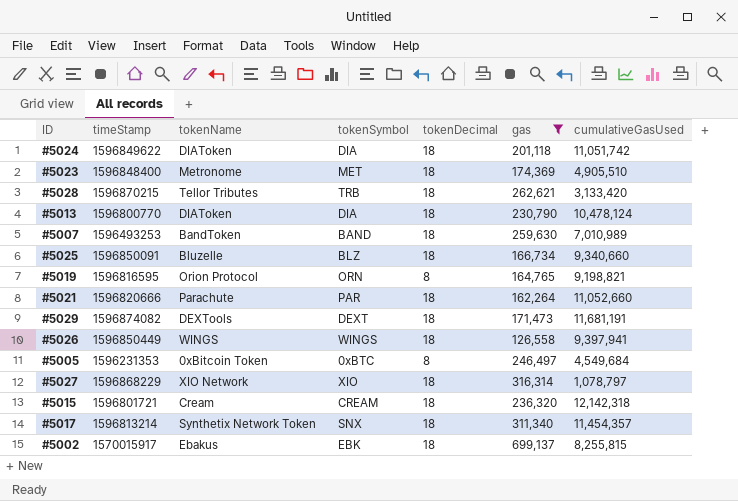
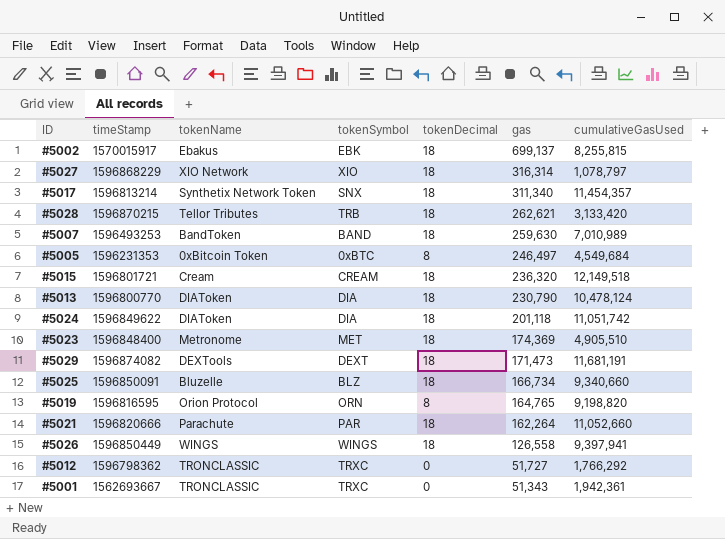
filter: gas >= 126,558 -> none
row order: none -> gas descending
#5015 | cumulativeGasUsed: 12,142,318 -> 12,149,518
#5019 | cumulativeGasUsed: 9,198,821 -> 9,198,820

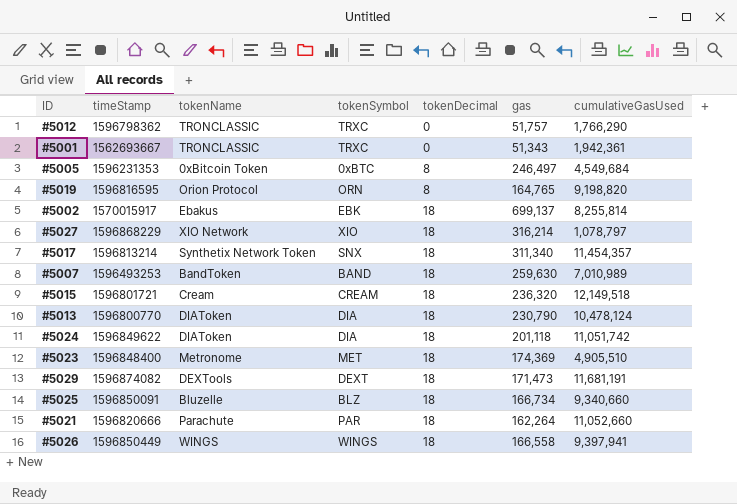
row order: gas descending -> tokenDecimal ascending
row #5028: 1596870215 | Tellor Tributes | TRB | 18 | 262,621 | 3,133,420 -> none
#5012 | gas: 51,727 -> 51,757
#5012 | cumulativeGasUsed: 1,766,292 -> 1,766,290
#5002 | cumulativeGasUsed: 8,255,815 -> 8,255,814
#5027 | gas: 316,314 -> 316,214
#5026 | gas: 126,558 -> 166,558

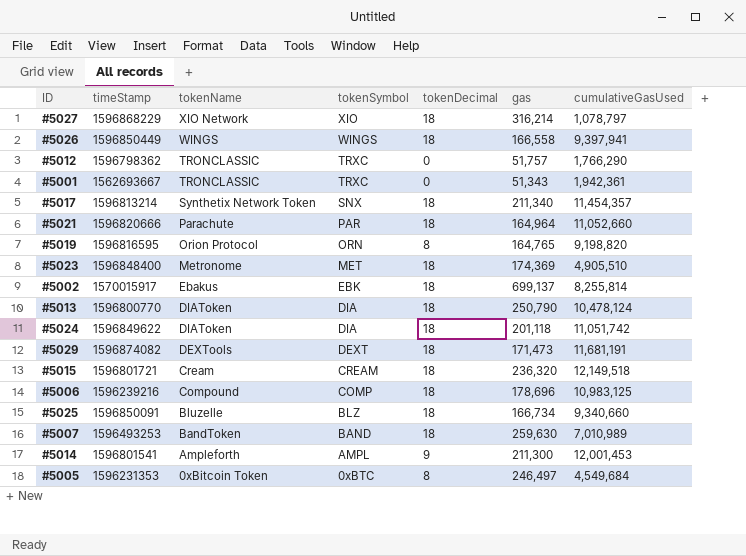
row order: tokenDecimal ascending -> tokenName descending
#5017 | gas: 311,340 -> 211,340
#5021 | gas: 162,264 -> 164,964
#5013 | gas: 230,790 -> 250,790
row #5006: none -> 1596239216 | Compound | COMP | 18 | 178,696 | 10,983,125
row #5014: none -> 1596801541 | Ampleforth | AMPL | 9 | 211,300 | 12,001,453

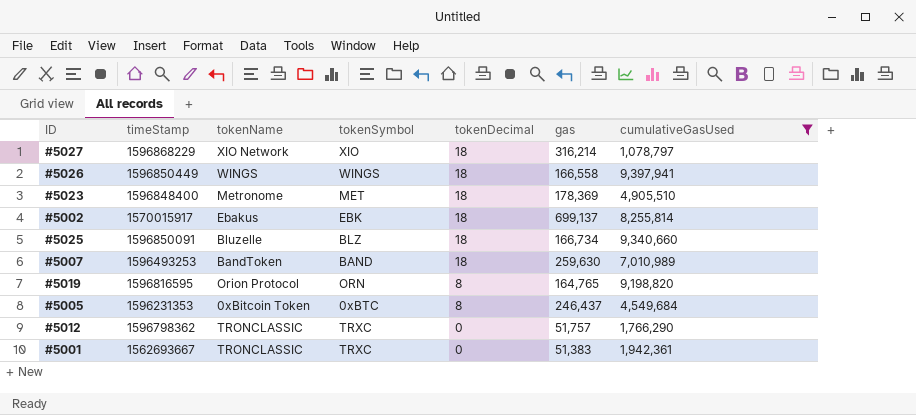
filter: none -> cumulativeGasUsed <= 9,397,941
row order: tokenName descending -> tokenDecimal descending
#5023 | gas: 174,369 -> 178,369
#5005 | gas: 246,497 -> 246,437
#5001 | gas: 51,343 -> 51,383

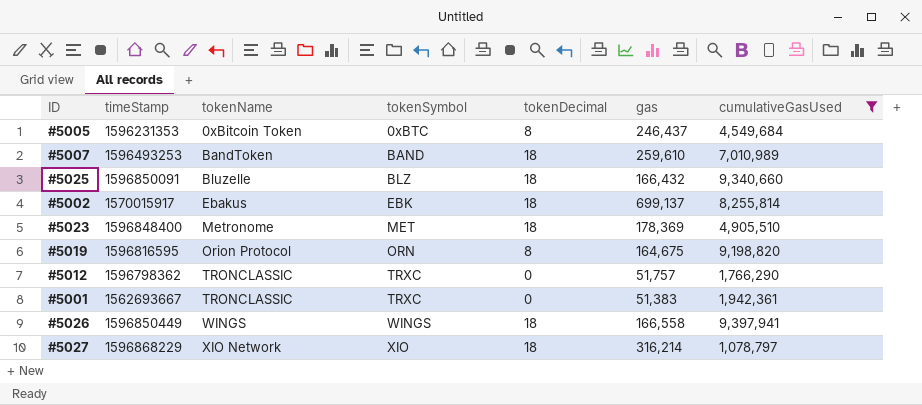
row order: tokenDecimal descending -> tokenName ascending
#5007 | gas: 259,630 -> 259,610
#5025 | gas: 166,734 -> 166,432
#5019 | gas: 164,765 -> 164,675

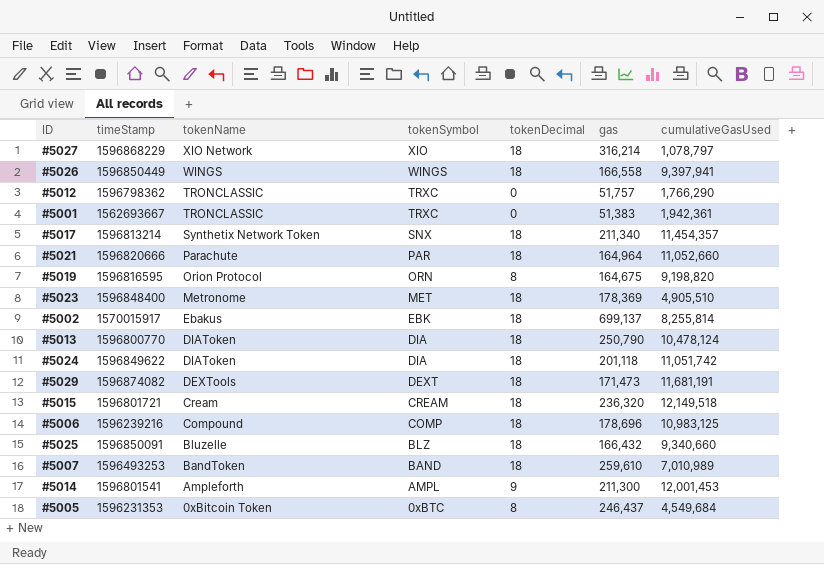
filter: cumulativeGasUsed <= 9,397,941 -> none
row order: tokenName ascending -> tokenName descending

